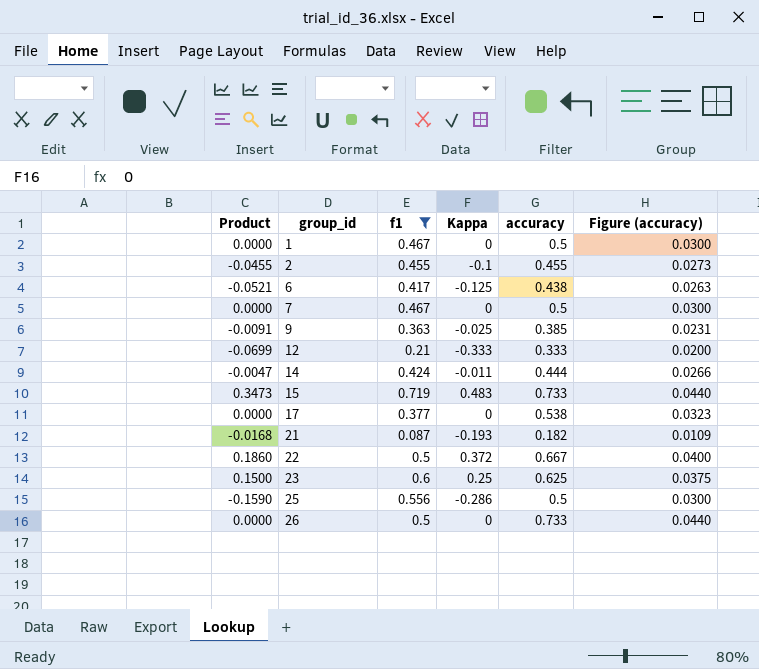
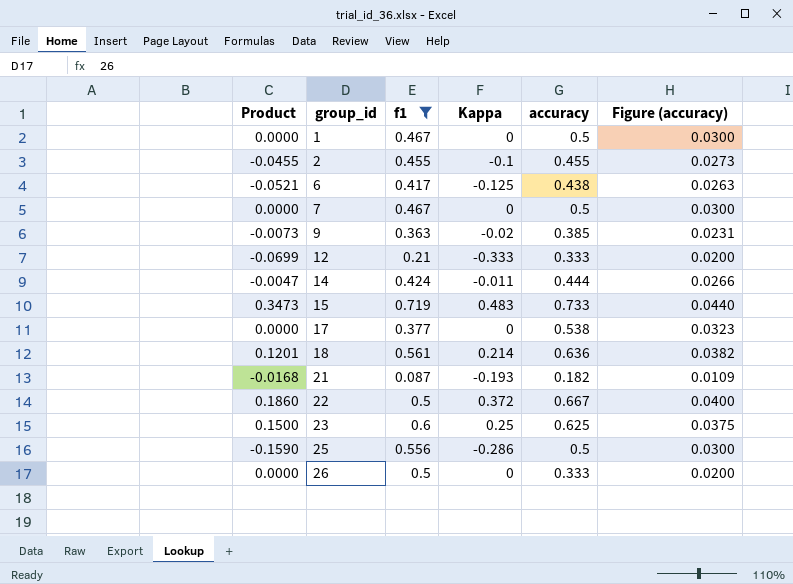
9 | Product: -0.0091 -> -0.0073
9 | Kappa: -0.025 -> -0.02
row 18: none -> 0.1201 | 0.561 | 0.214 | 0.636 | 0.0382
26 | accuracy: 0.733 -> 0.333
26 | Figure (accuracy): 0.0440 -> 0.0200

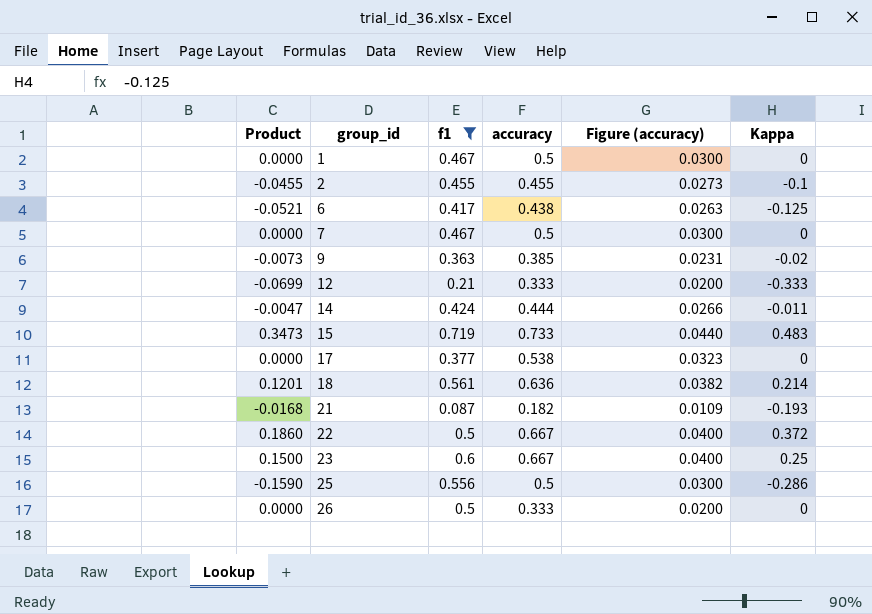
column Kappa | position: 4 -> 6
23 | accuracy: 0.625 -> 0.667
23 | Figure (accuracy): 0.0375 -> 0.0400

